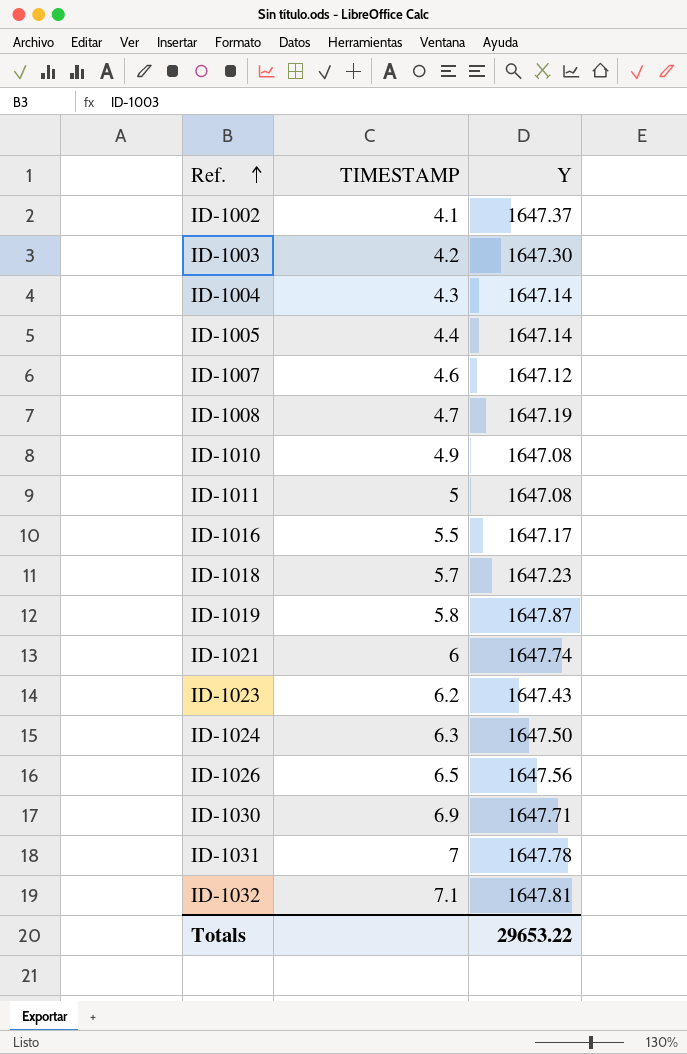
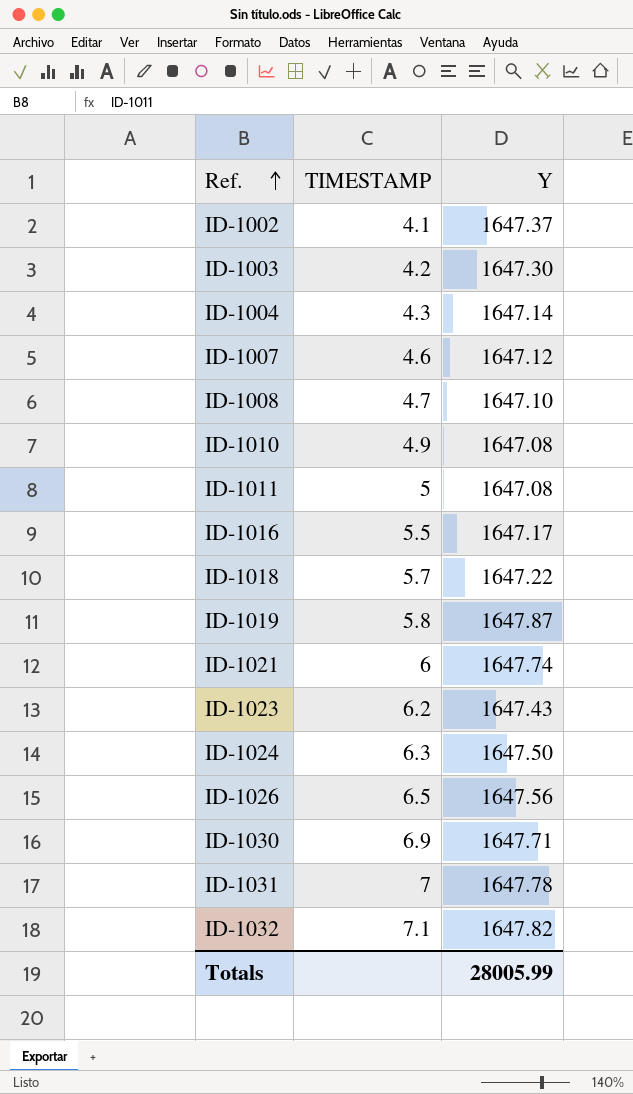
row ID-1005: 4.4 | 1647.14 -> none
ID-1008 | Y: 1647.19 -> 1647.10
ID-1018 | Y: 1647.23 -> 1647.22
ID-1032 | Y: 1647.81 -> 1647.82
Totals | Y: 29653.22 -> 28005.99

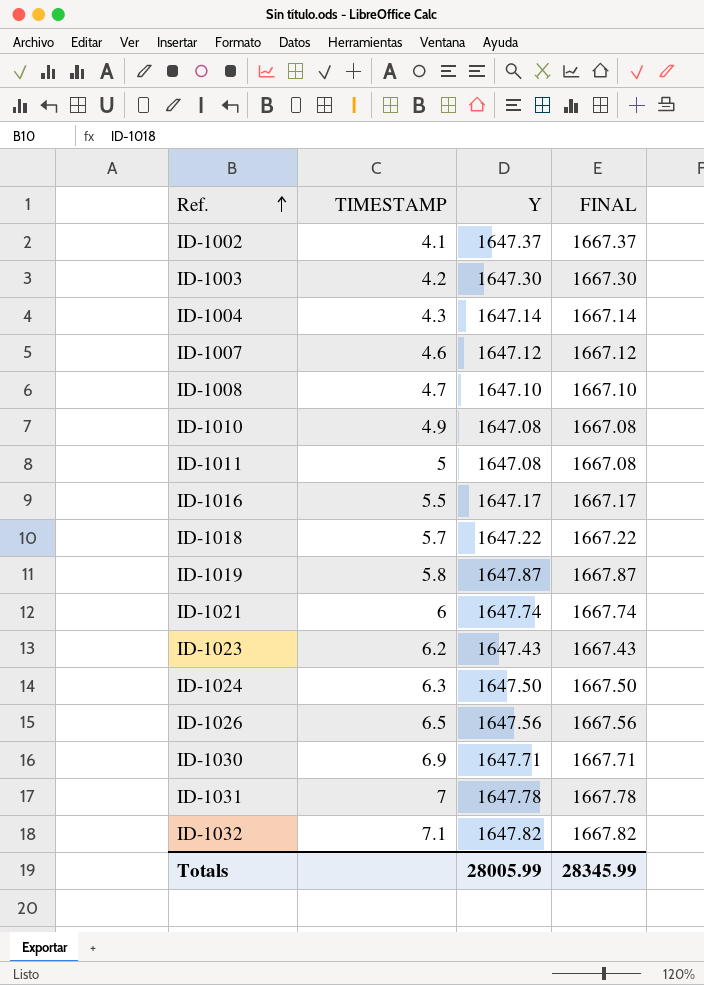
column FINAL | formula: none -> [Y] + 20

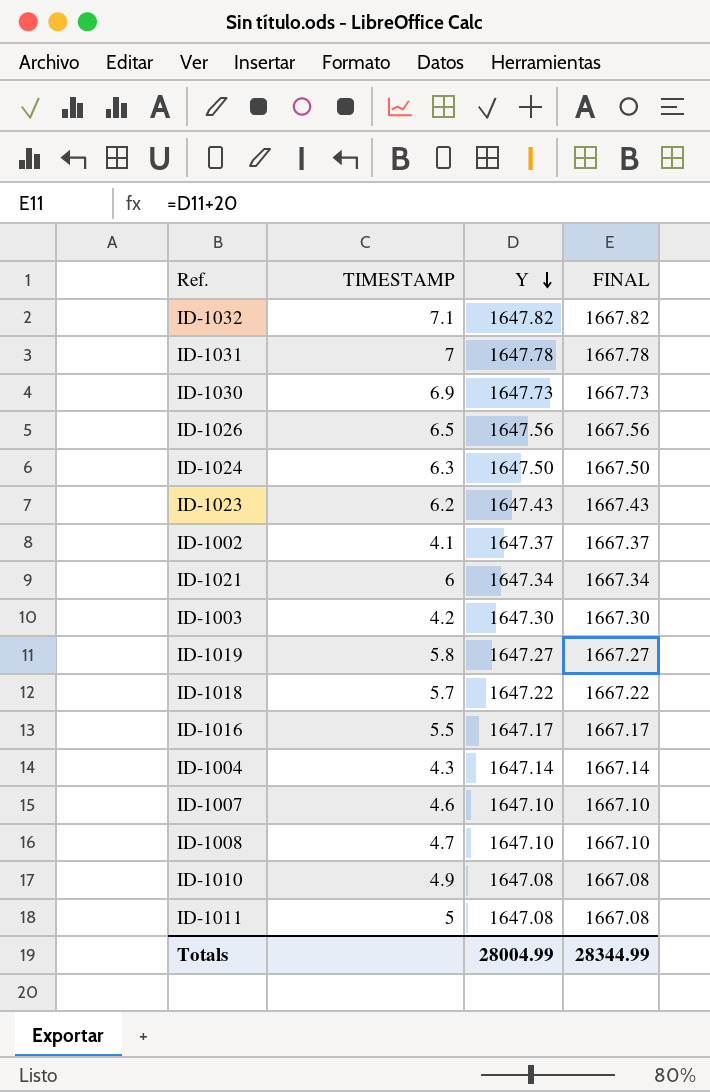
row order: Ref. ascending -> Y descending
ID-1030 | Y: 1647.71 -> 1647.73
ID-1030 | FINAL: 1667.71 -> 1667.73
ID-1021 | Y: 1647.74 -> 1647.34
ID-1021 | FINAL: 1667.74 -> 1667.34
ID-1019 | Y: 1647.87 -> 1647.27
ID-1019 | FINAL: 1667.87 -> 1667.27
ID-1007 | Y: 1647.12 -> 1647.10
ID-1007 | FINAL: 1667.12 -> 1667.10
Totals | Y: 28005.99 -> 28004.99
Totals | FINAL: 28345.99 -> 28344.99

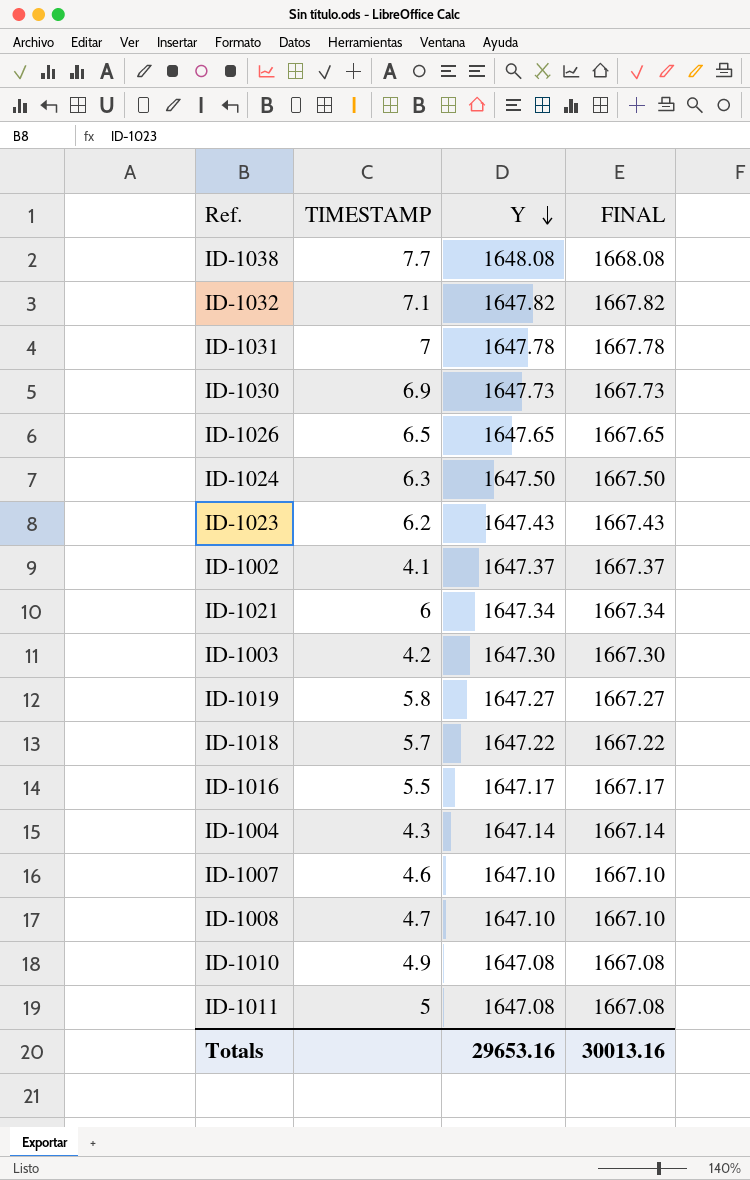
row ID-1038: none -> 7.7 | 1648.08 | 1668.08
ID-1026 | Y: 1647.56 -> 1647.65
ID-1026 | FINAL: 1667.56 -> 1667.65
Totals | Y: 28004.99 -> 29653.16
Totals | FINAL: 28344.99 -> 30013.16

